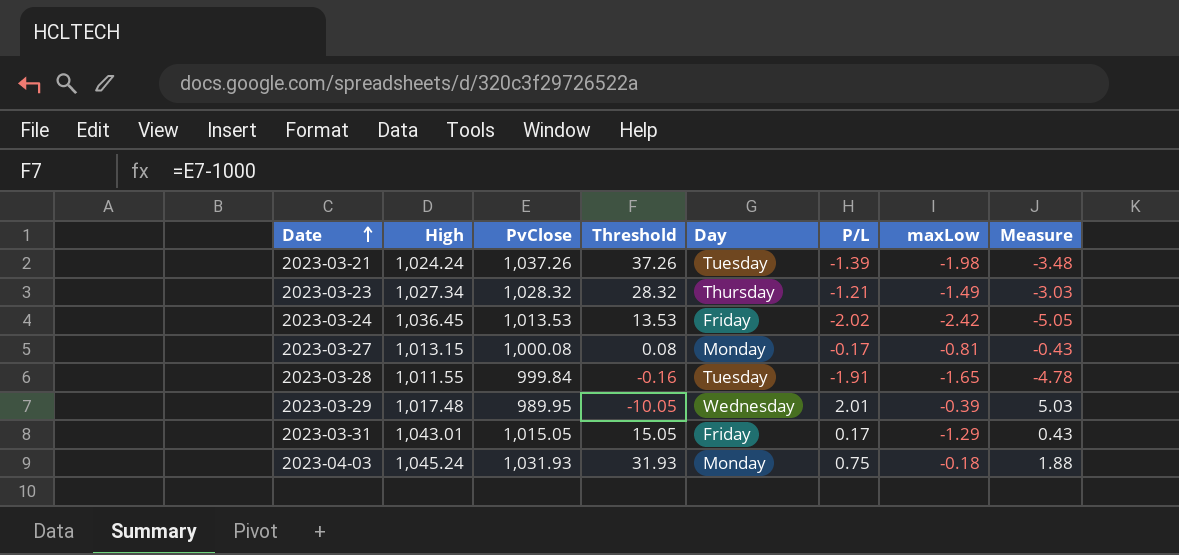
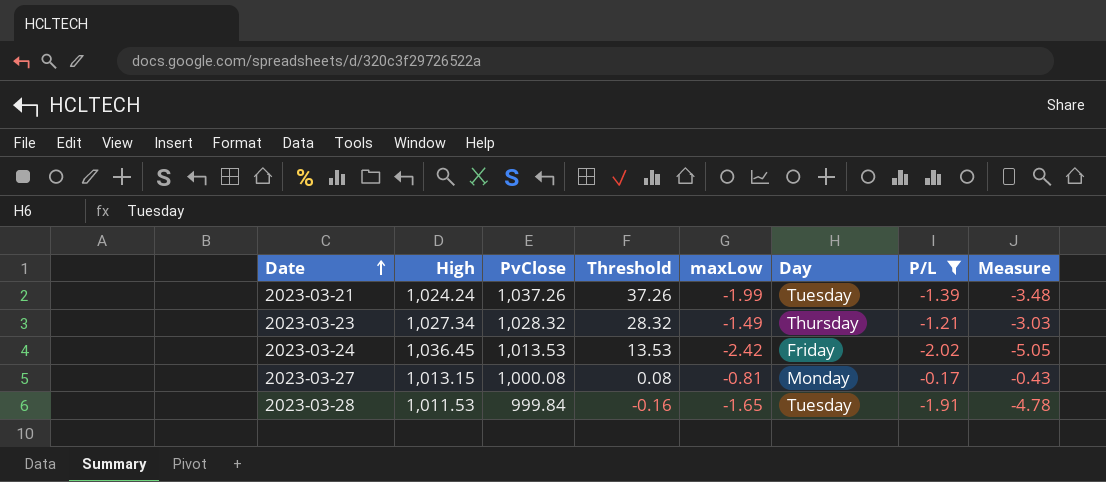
filter: none -> P/L <= -0.17
column maxLow | position: 7 -> 5
2023-03-21 | maxLow: -1.98 -> -1.99
2023-03-28 | High: 1,011.55 -> 1,011.53

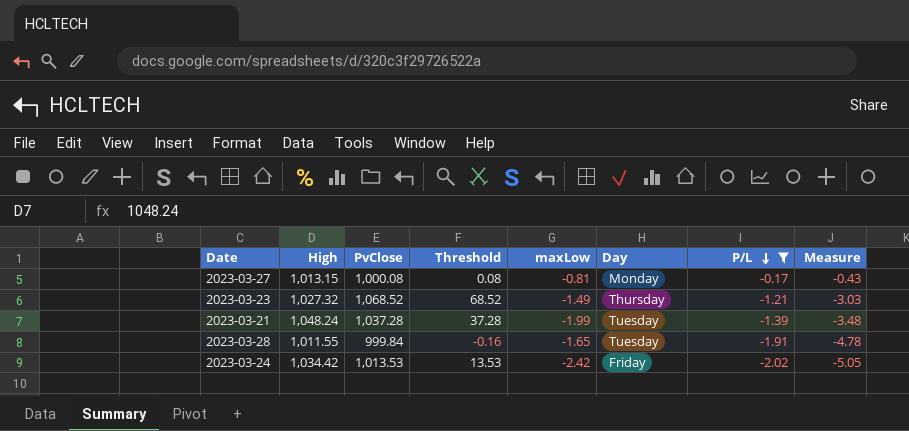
row order: Date ascending -> P/L descending
2023-03-23 | High: 1,027.34 -> 1,027.32
2023-03-23 | PvClose: 1,028.32 -> 1,068.52
2023-03-23 | Threshold: 28.32 -> 68.52
2023-03-21 | High: 1,024.24 -> 1,048.24
2023-03-21 | PvClose: 1,037.26 -> 1,037.28
2023-03-21 | Threshold: 37.26 -> 37.28
2023-03-28 | High: 1,011.53 -> 1,011.55
2023-03-24 | High: 1,036.45 -> 1,034.42

